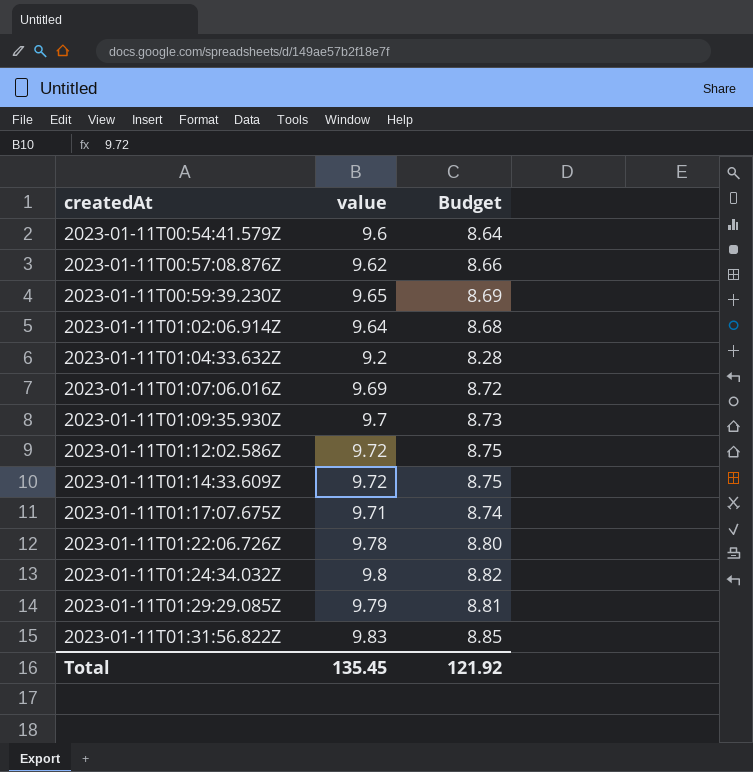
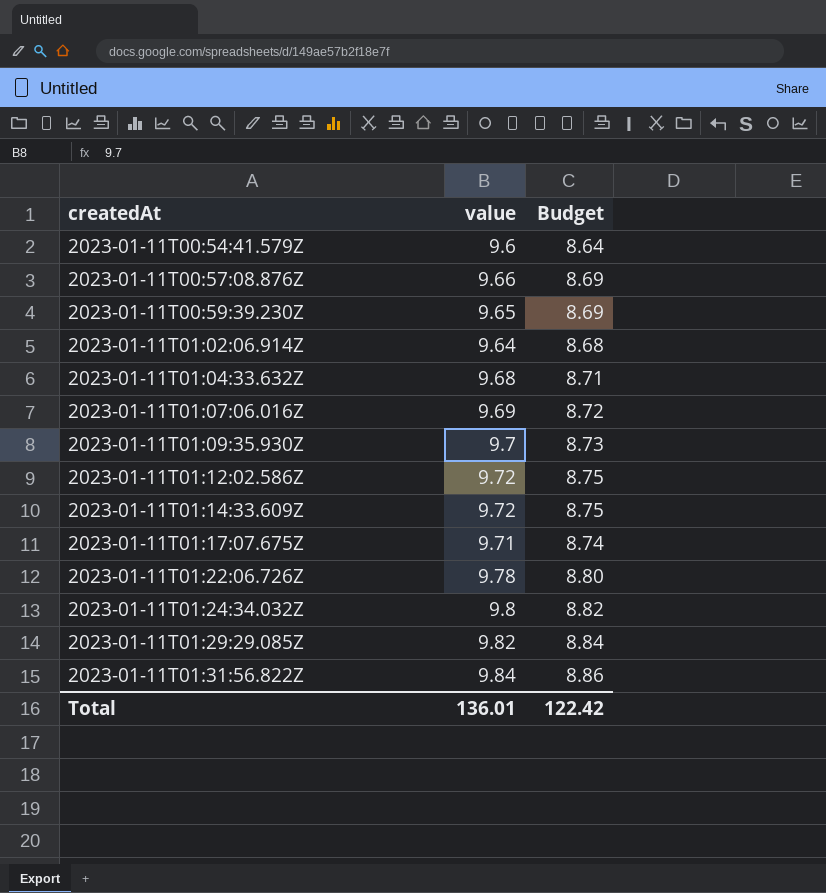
2023-01-11T00:57:08.876Z | value: 9.62 -> 9.66
2023-01-11T00:57:08.876Z | Budget: 8.66 -> 8.69
2023-01-11T01:04:33.632Z | value: 9.2 -> 9.68
2023-01-11T01:04:33.632Z | Budget: 8.28 -> 8.71
2023-01-11T01:29:29.085Z | value: 9.79 -> 9.82
2023-01-11T01:29:29.085Z | Budget: 8.81 -> 8.84
2023-01-11T01:31:56.822Z | value: 9.83 -> 9.84
2023-01-11T01:31:56.822Z | Budget: 8.85 -> 8.86
Total | value: 135.45 -> 136.01
Total | Budget: 121.92 -> 122.42

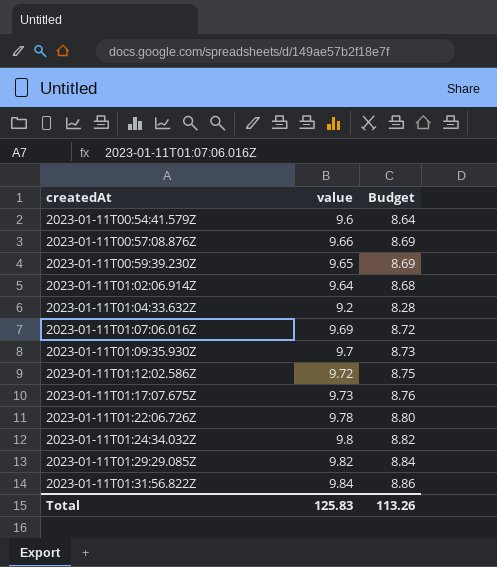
row 2023-01-11T01:14:33.609Z: 9.72 | 8.75 -> none
2023-01-11T01:04:33.632Z | value: 9.68 -> 9.2
2023-01-11T01:04:33.632Z | Budget: 8.71 -> 8.28
2023-01-11T01:17:07.675Z | value: 9.71 -> 9.73
2023-01-11T01:17:07.675Z | Budget: 8.74 -> 8.76
Total | value: 136.01 -> 125.83
Total | Budget: 122.42 -> 113.26

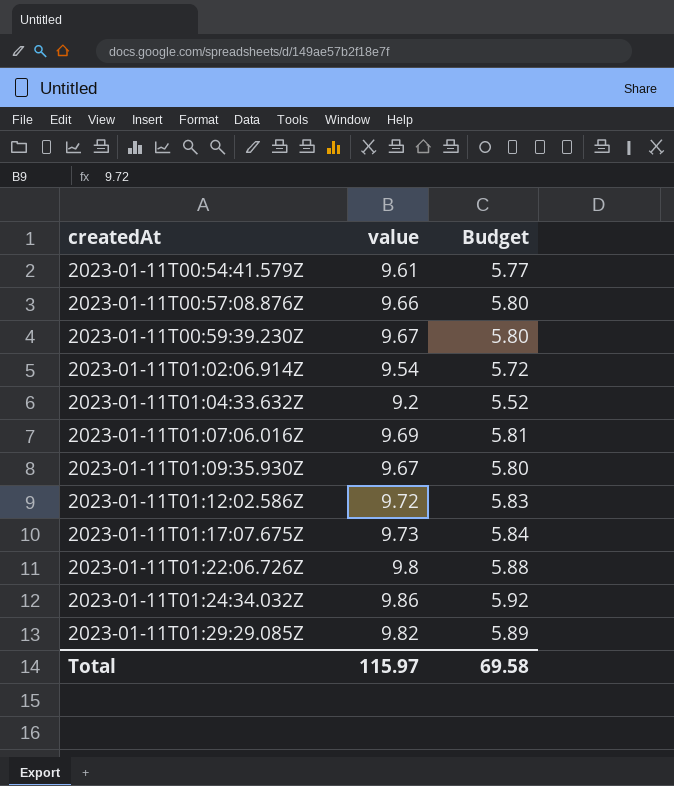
column Budget | formula: [value] * 0.9 -> [value] * 0.6
row 2023-01-11T01:31:56.822Z: 9.84 | 8.86 -> none
2023-01-11T00:54:41.579Z | value: 9.6 -> 9.61
2023-01-11T00:59:39.230Z | value: 9.65 -> 9.67
2023-01-11T01:02:06.914Z | value: 9.64 -> 9.54
2023-01-11T01:09:35.930Z | value: 9.7 -> 9.67
2023-01-11T01:22:06.726Z | value: 9.78 -> 9.8
2023-01-11T01:24:34.032Z | value: 9.8 -> 9.86
Total | value: 125.83 -> 115.97
Total | Budget: 113.26 -> 69.58

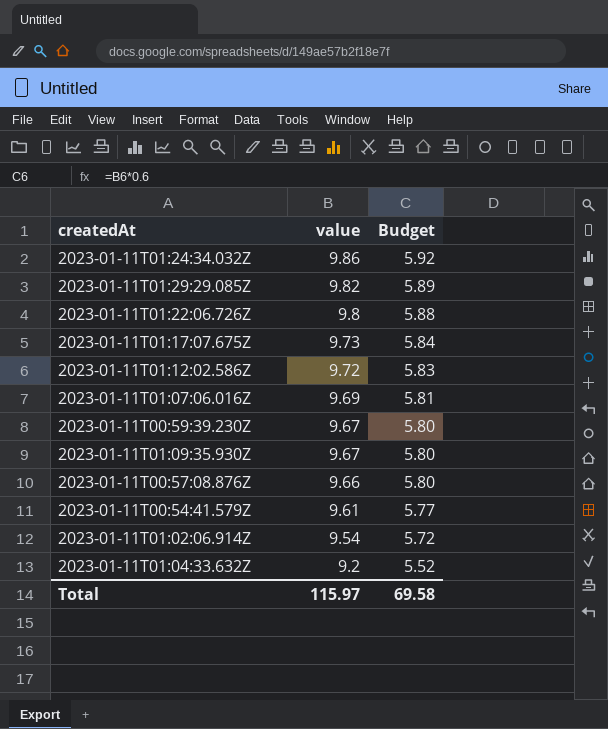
row order: createdAt ascending -> value descending

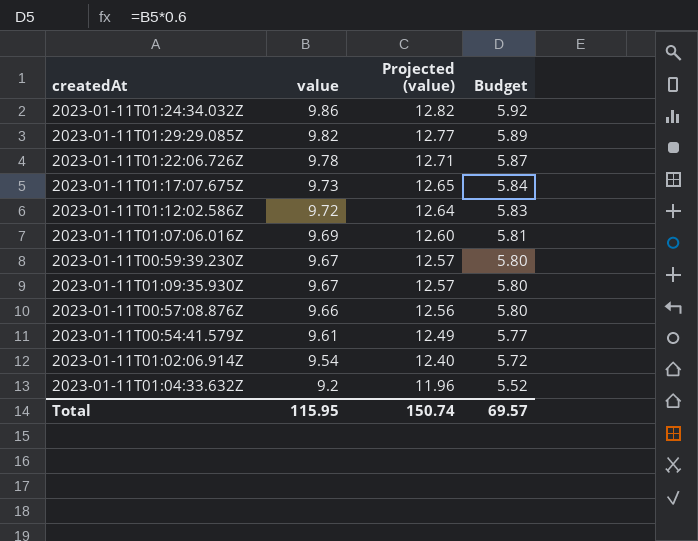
column Projected (value) | formula: none -> [value] * 1.3
2023-01-11T01:22:06.726Z | value: 9.8 -> 9.78
2023-01-11T01:22:06.726Z | Budget: 5.88 -> 5.87
Total | value: 115.97 -> 115.95
Total | Budget: 69.58 -> 69.57

